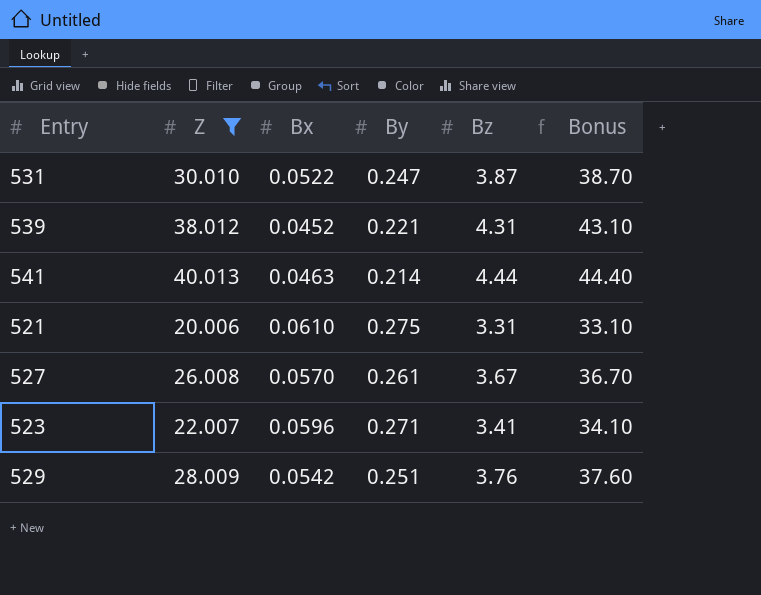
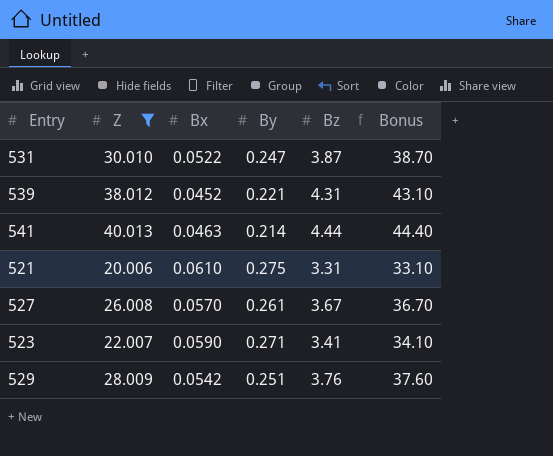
523 | Bx: 0.0596 -> 0.0590

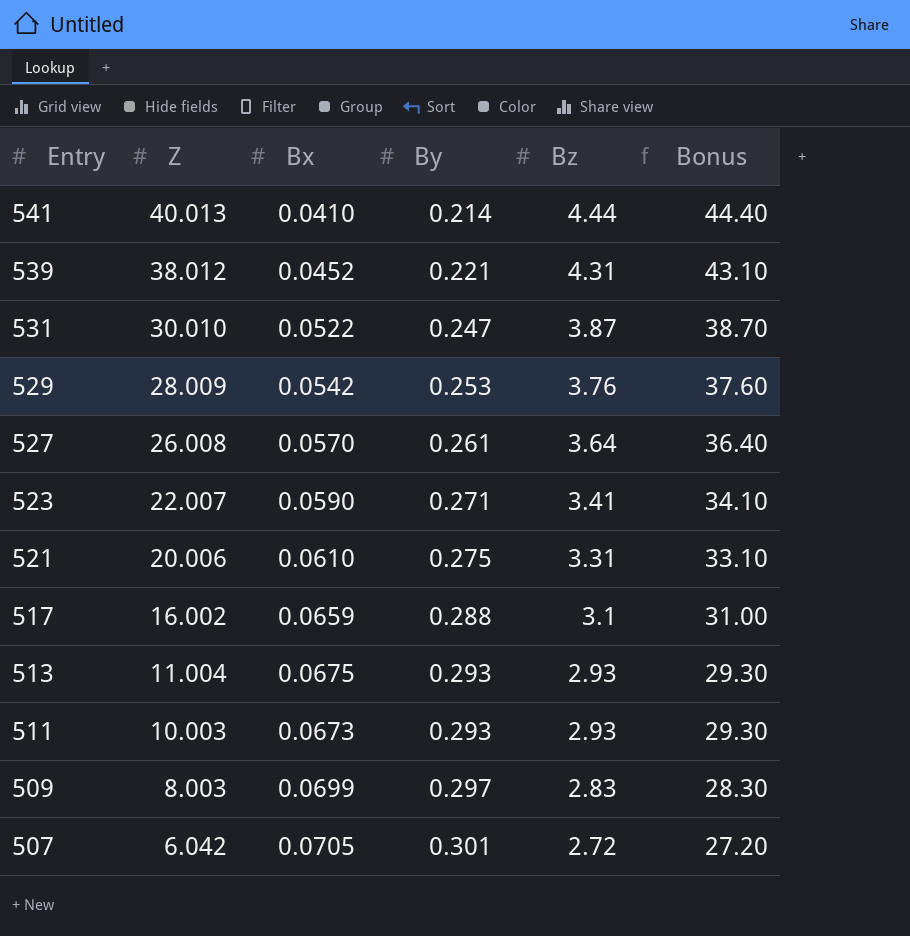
filter: Z >= 20.006 -> none
row order: none -> Entry descending
541 | Bx: 0.0463 -> 0.0410
529 | By: 0.251 -> 0.253
527 | Bz: 3.67 -> 3.64
527 | Bonus: 36.70 -> 36.40

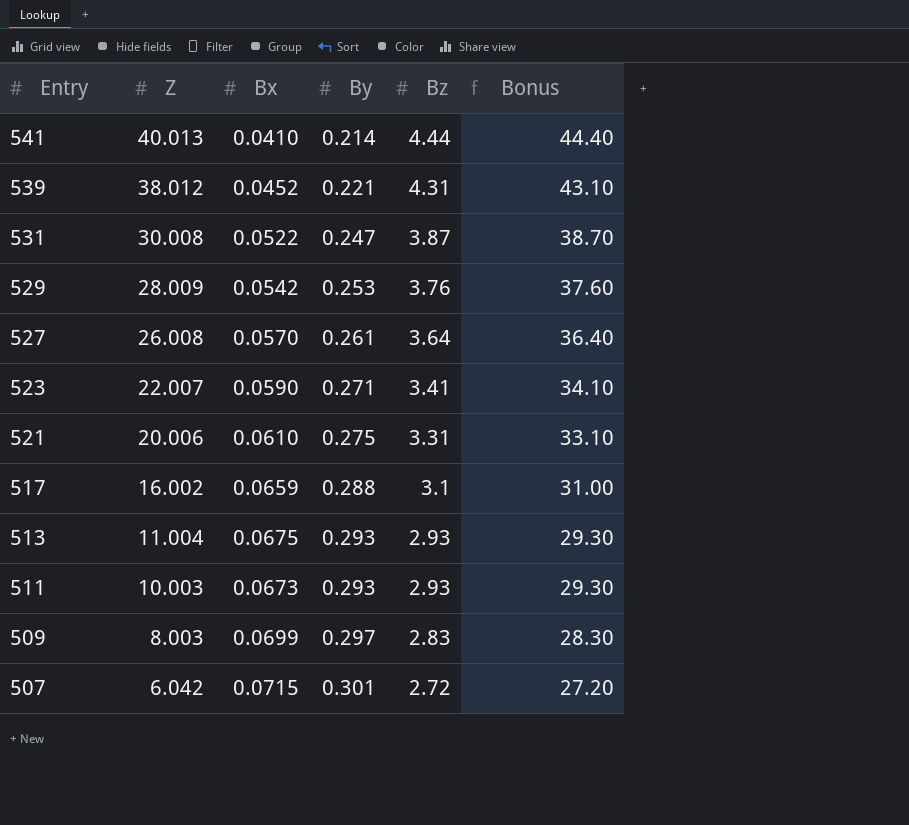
531 | Z: 30.010 -> 30.008
507 | Bx: 0.0705 -> 0.0715

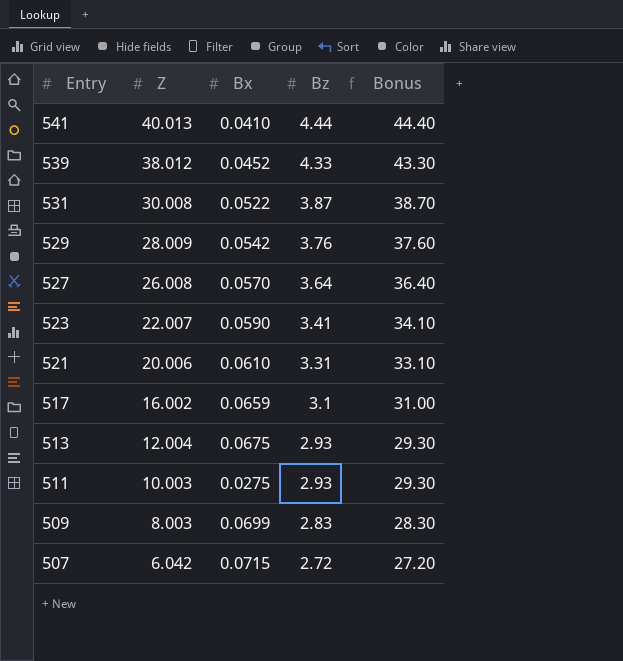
column By | position: 4 -> none
539 | Bz: 4.31 -> 4.33
539 | Bonus: 43.10 -> 43.30
513 | Z: 11.004 -> 12.004
511 | Bx: 0.0673 -> 0.0275

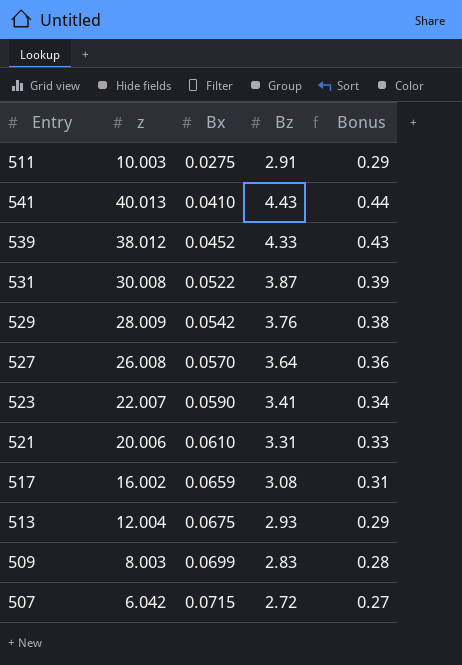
row order: Entry descending -> Bx ascending
column name: Z -> z
column Bonus | formula: [Bz] * 10 -> [Bz] * 0.1
511 | Bz: 2.93 -> 2.91
541 | Bz: 4.44 -> 4.43
517 | Bz: 3.1 -> 3.08

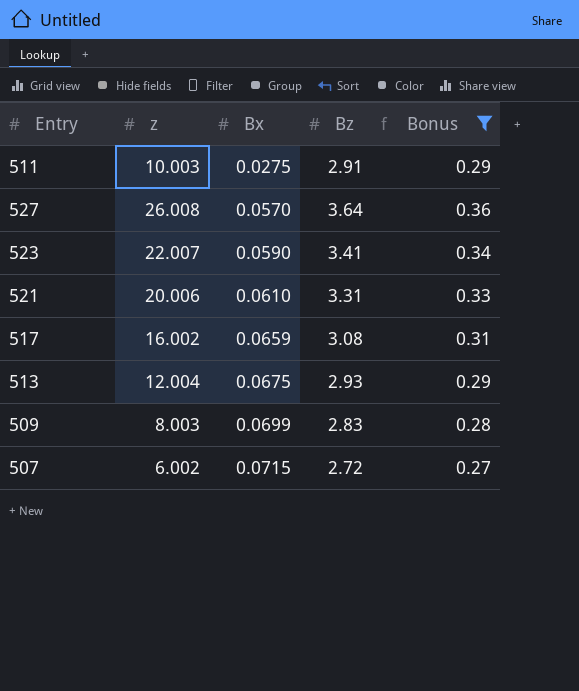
filter: none -> Bonus <= 0.36
507 | z: 6.042 -> 6.002

